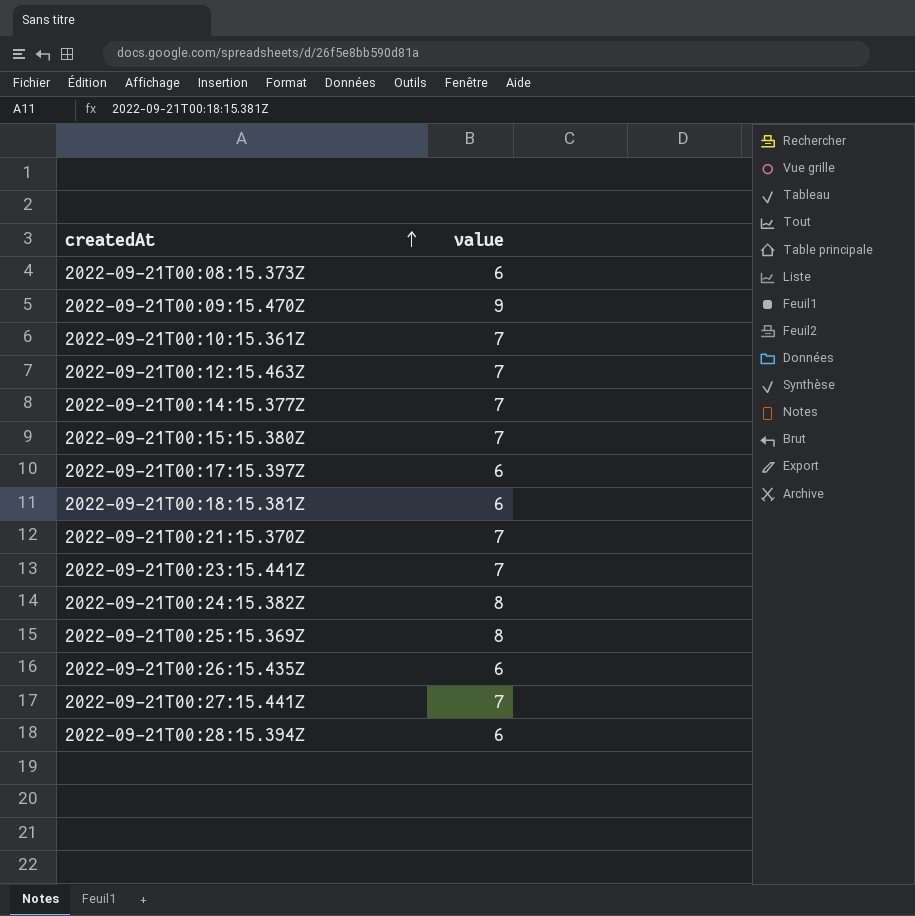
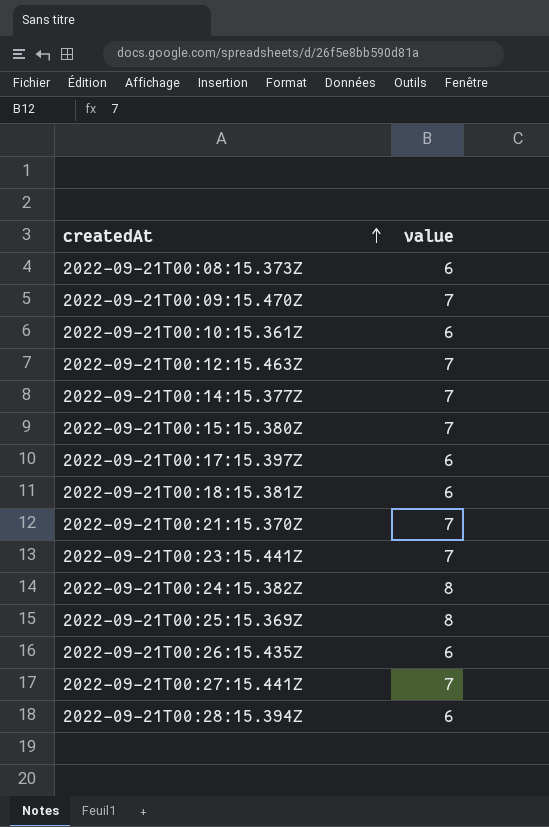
2022-09-21T00:09:15.470Z | value: 9 -> 7
2022-09-21T00:10:15.361Z | value: 7 -> 6

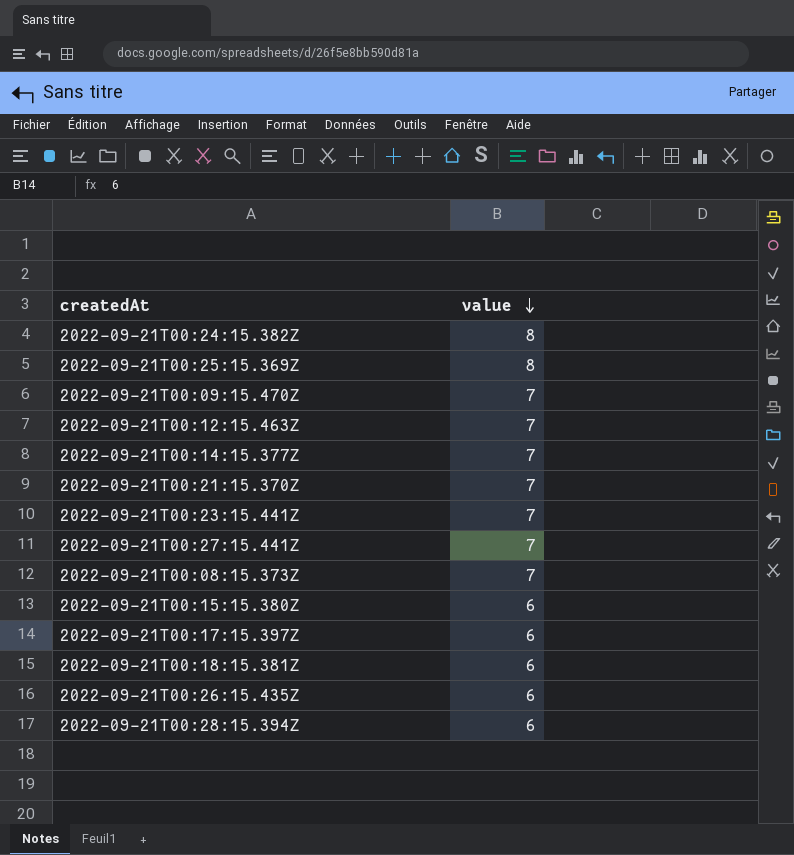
row order: createdAt ascending -> value descending
row 2022-09-21T00:10:15.361Z: 6 -> none
2022-09-21T00:08:15.373Z | value: 6 -> 7
2022-09-21T00:15:15.380Z | value: 7 -> 6

